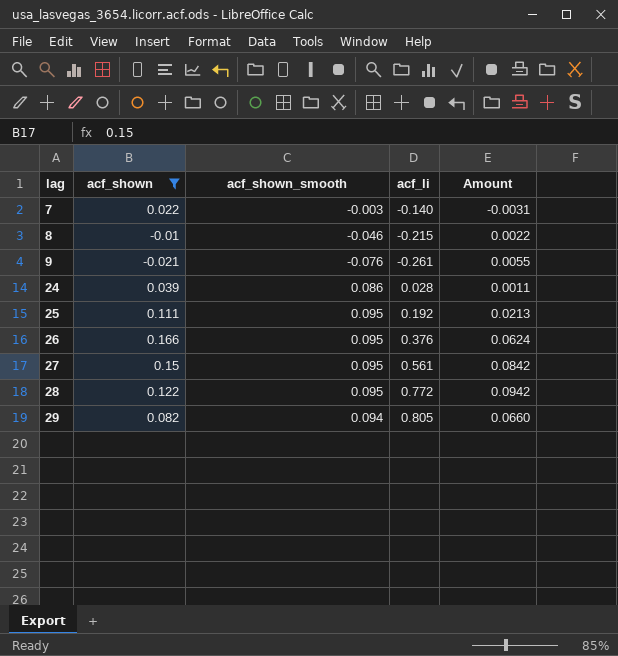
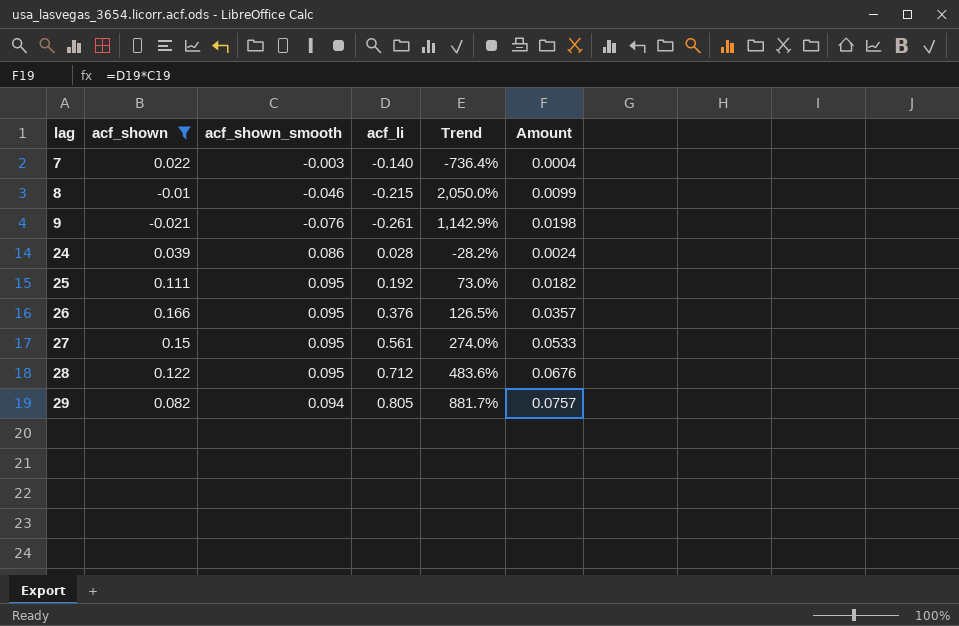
column Trend | formula: none -> ([acf_li] - [acf_shown]) / [acf_shown]
column Amount | formula: [acf_shown] * [acf_li] -> [acf_shown_smooth] * [acf_li]
28 | acf_li: 0.772 -> 0.712

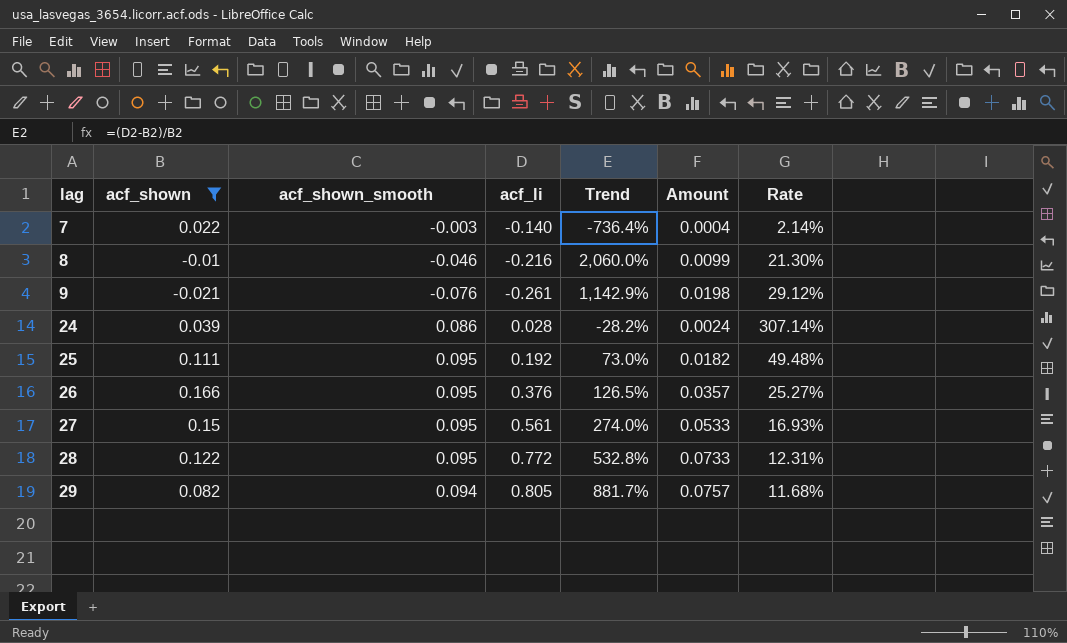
column Rate | formula: none -> [acf_shown_smooth] / [acf_li]
8 | acf_li: -0.215 -> -0.216
8 | Trend: 2,050.0% -> 2,060.0%
28 | acf_li: 0.712 -> 0.772
28 | Trend: 483.6% -> 532.8%
28 | Amount: 0.0676 -> 0.0733

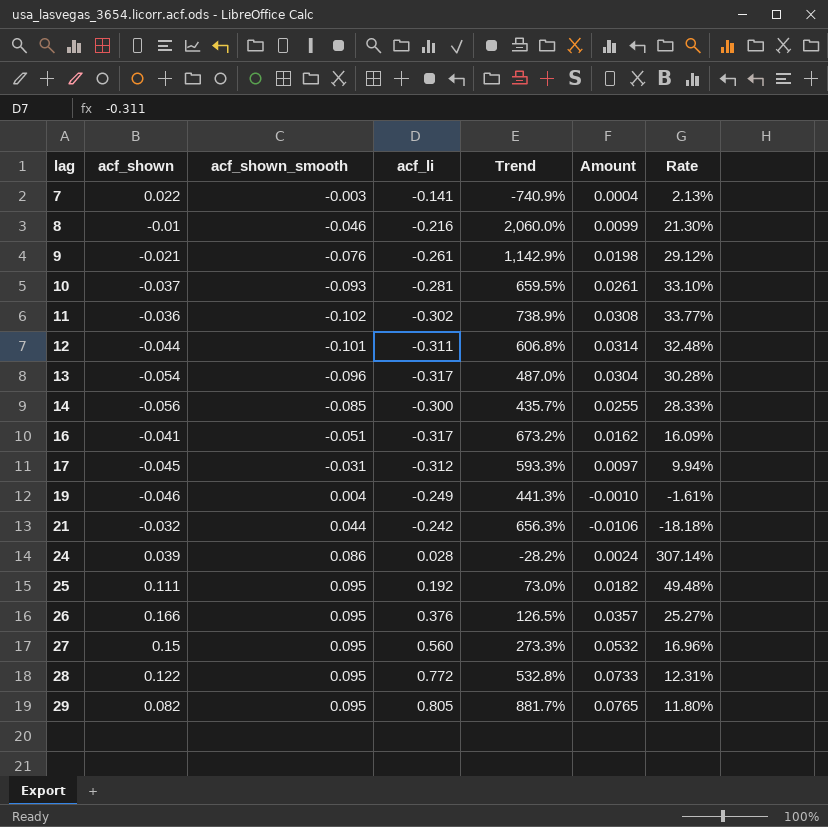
filter: acf_shown >= -0.021 -> none
7 | acf_li: -0.140 -> -0.141
7 | Trend: -736.4% -> -740.9%
7 | Rate: 2.14% -> 2.13%
27 | acf_li: 0.561 -> 0.560
27 | Trend: 274.0% -> 273.3%
27 | Amount: 0.0533 -> 0.0532
27 | Rate: 16.93% -> 16.96%
29 | acf_shown_smooth: 0.094 -> 0.095
29 | Amount: 0.0757 -> 0.0765
29 | Rate: 11.68% -> 11.80%

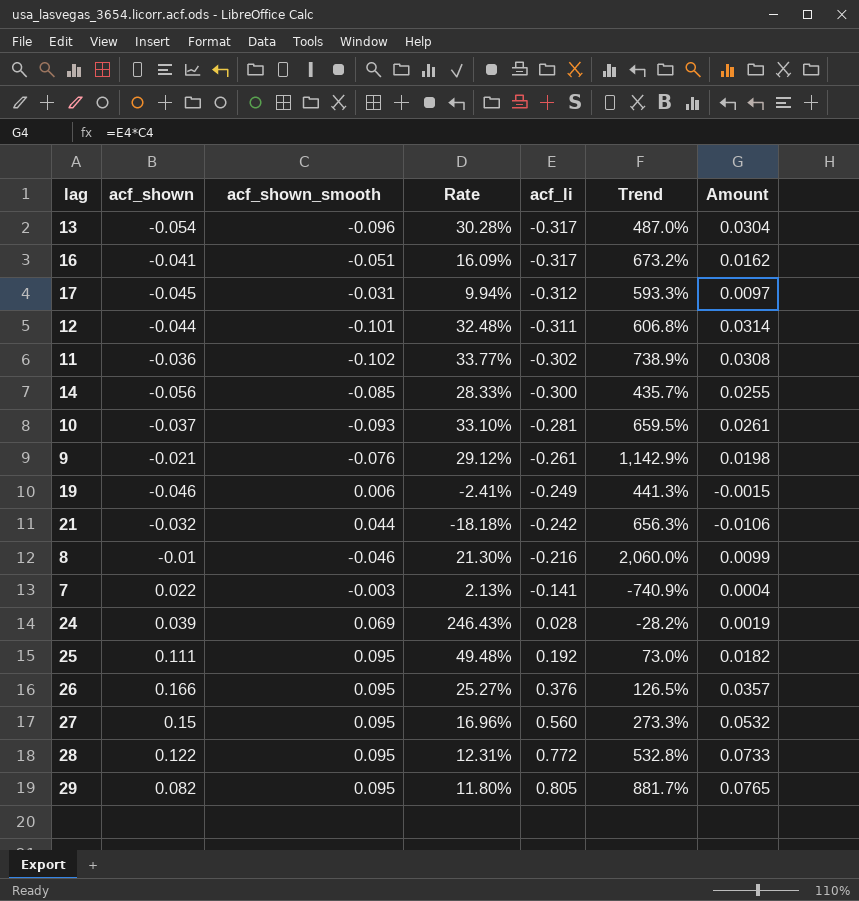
row order: lag ascending -> acf_li ascending
column Rate | position: 7 -> 4
19 | acf_shown_smooth: 0.004 -> 0.006
19 | Rate: -1.61% -> -2.41%
19 | Amount: -0.0010 -> -0.0015
24 | acf_shown_smooth: 0.086 -> 0.069
24 | Rate: 307.14% -> 246.43%
24 | Amount: 0.0024 -> 0.0019

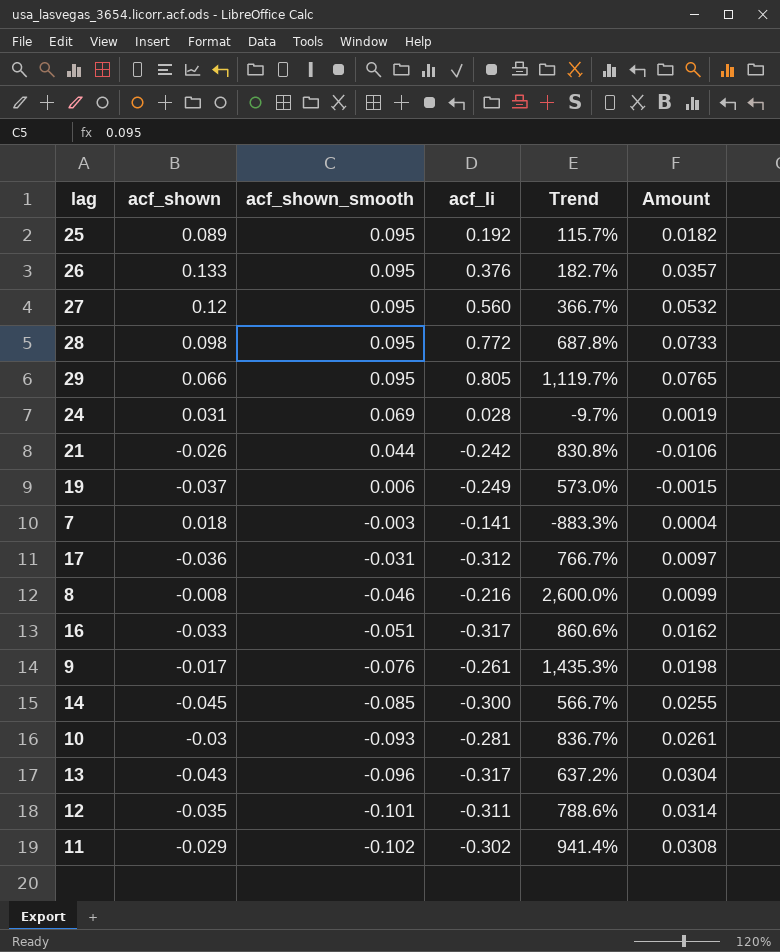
row order: acf_li ascending -> acf_shown_smooth descending
column Rate | formula: [acf_shown_smooth] / [acf_li] -> none
25 | acf_shown: 0.111 -> 0.089
25 | Trend: 73.0% -> 115.7%
26 | acf_shown: 0.166 -> 0.133
26 | Trend: 126.5% -> 182.7%
27 | acf_shown: 0.15 -> 0.12
27 | Trend: 273.3% -> 366.7%
28 | acf_shown: 0.122 -> 0.098
28 | Trend: 532.8% -> 687.8%
29 | acf_shown: 0.082 -> 0.066
29 | Trend: 881.7% -> 1,119.7%
24 | acf_shown: 0.039 -> 0.031
24 | Trend: -28.2% -> -9.7%
21 | acf_shown: -0.032 -> -0.026
21 | Trend: 656.3% -> 830.8%
19 | acf_shown: -0.046 -> -0.037
19 | Trend: 441.3% -> 573.0%
7 | acf_shown: 0.022 -> 0.018
7 | Trend: -740.9% -> -883.3%
17 | acf_shown: -0.045 -> -0.036
17 | Trend: 593.3% -> 766.7%
8 | acf_shown: -0.01 -> -0.008
8 | Trend: 2,060.0% -> 2,600.0%
16 | acf_shown: -0.041 -> -0.033
16 | Trend: 673.2% -> 860.6%
9 | acf_shown: -0.021 -> -0.017
9 | Trend: 1,142.9% -> 1,435.3%
14 | acf_shown: -0.056 -> -0.045
14 | Trend: 435.7% -> 566.7%
10 | acf_shown: -0.037 -> -0.03
10 | Trend: 659.5% -> 836.7%
13 | acf_shown: -0.054 -> -0.043
13 | Trend: 487.0% -> 637.2%
12 | acf_shown: -0.044 -> -0.035
12 | Trend: 606.8% -> 788.6%
11 | acf_shown: -0.036 -> -0.029
11 | Trend: 738.9% -> 941.4%

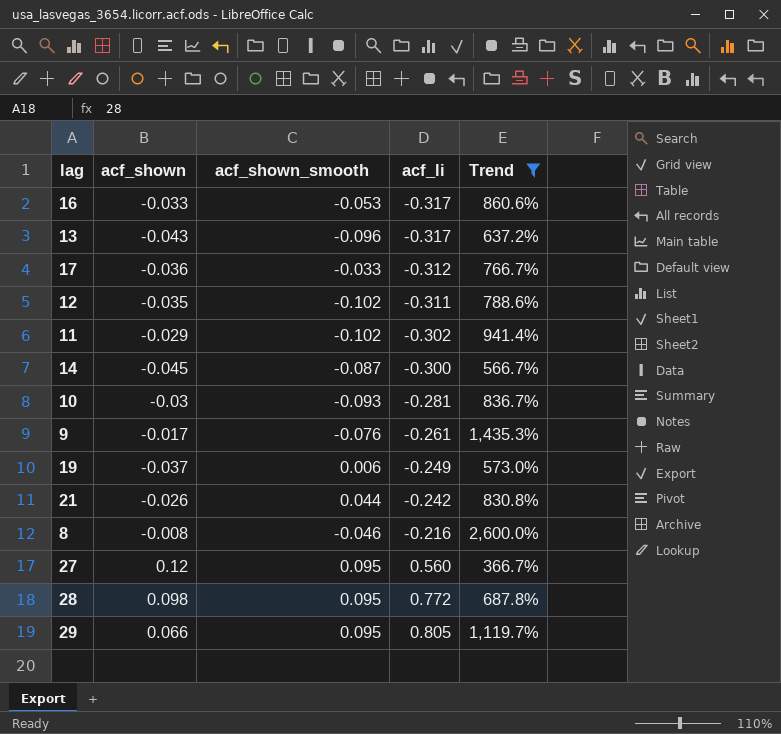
filter: none -> Trend >= 366.7%
row order: acf_shown_smooth descending -> acf_li ascending
column Amount | formula: [acf_shown_smooth] * [acf_li] -> none
16 | acf_shown_smooth: -0.051 -> -0.053
17 | acf_shown_smooth: -0.031 -> -0.033
12 | acf_shown_smooth: -0.101 -> -0.102
14 | acf_shown_smooth: -0.085 -> -0.087

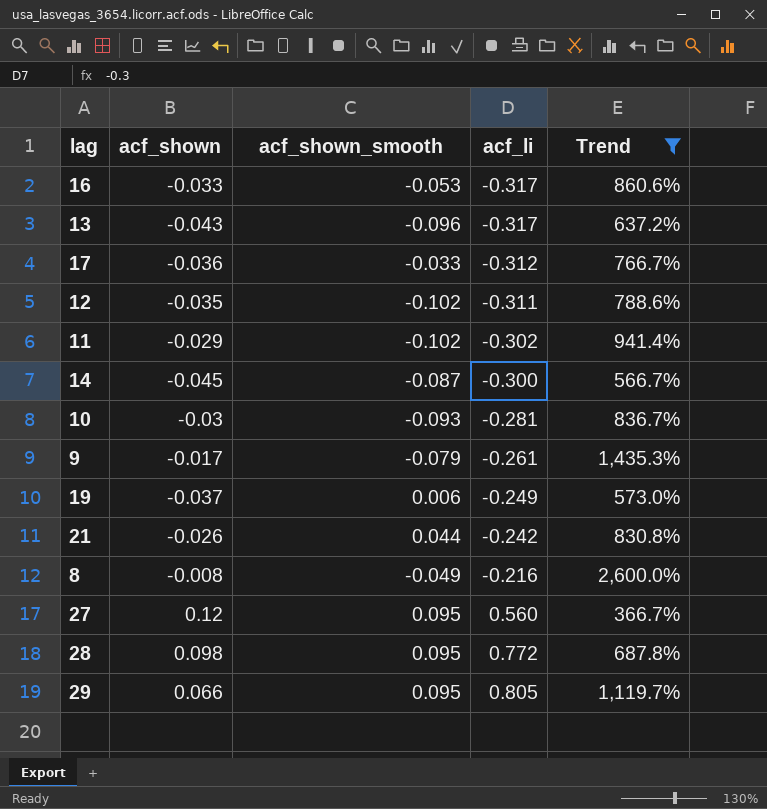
9 | acf_shown_smooth: -0.076 -> -0.079
8 | acf_shown_smooth: -0.046 -> -0.049

